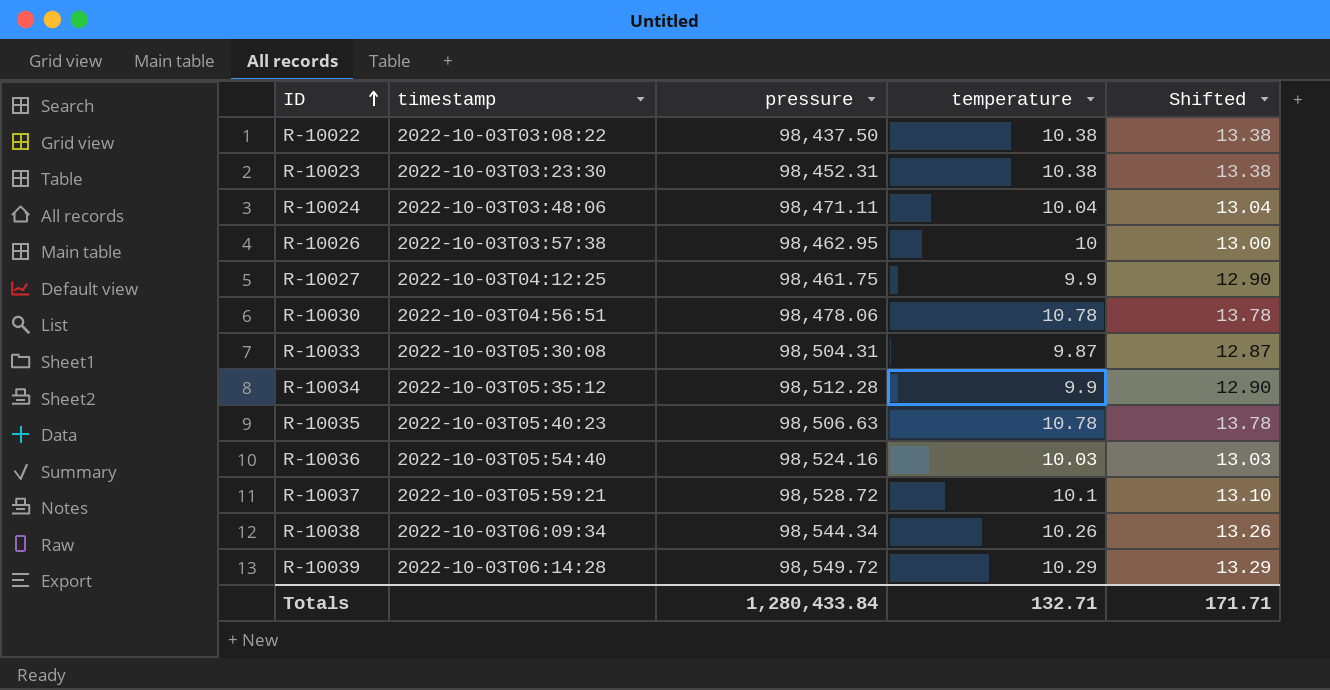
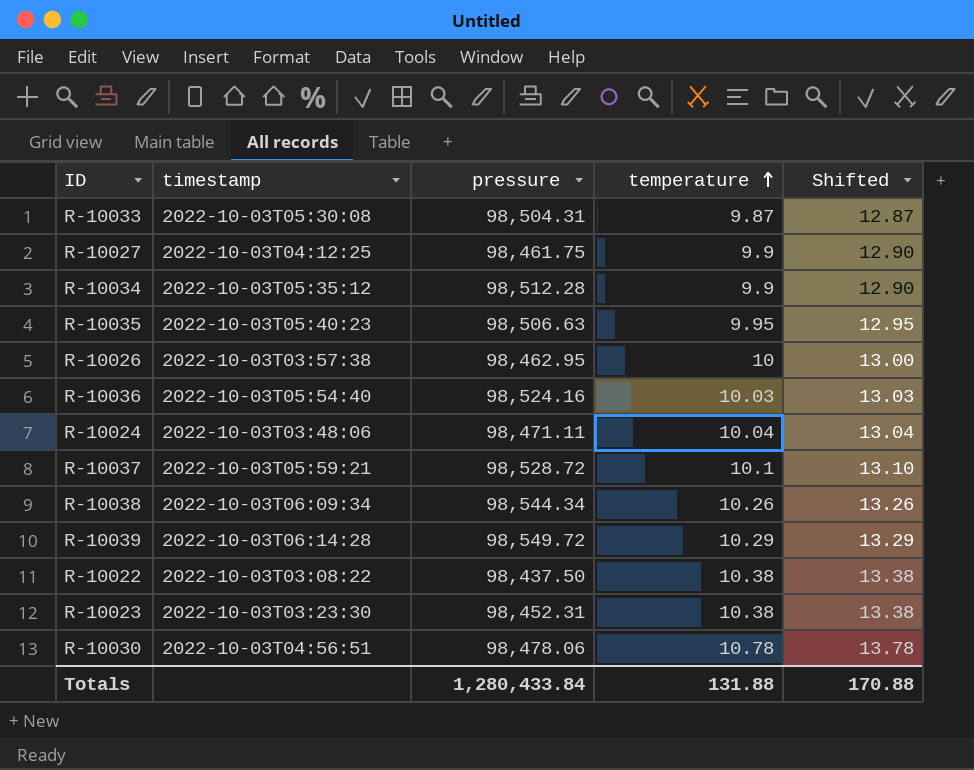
row order: ID ascending -> temperature ascending
R-10035 | temperature: 10.78 -> 9.95
R-10035 | Shifted: 13.78 -> 12.95
Totals | temperature: 132.71 -> 131.88
Totals | Shifted: 171.71 -> 170.88

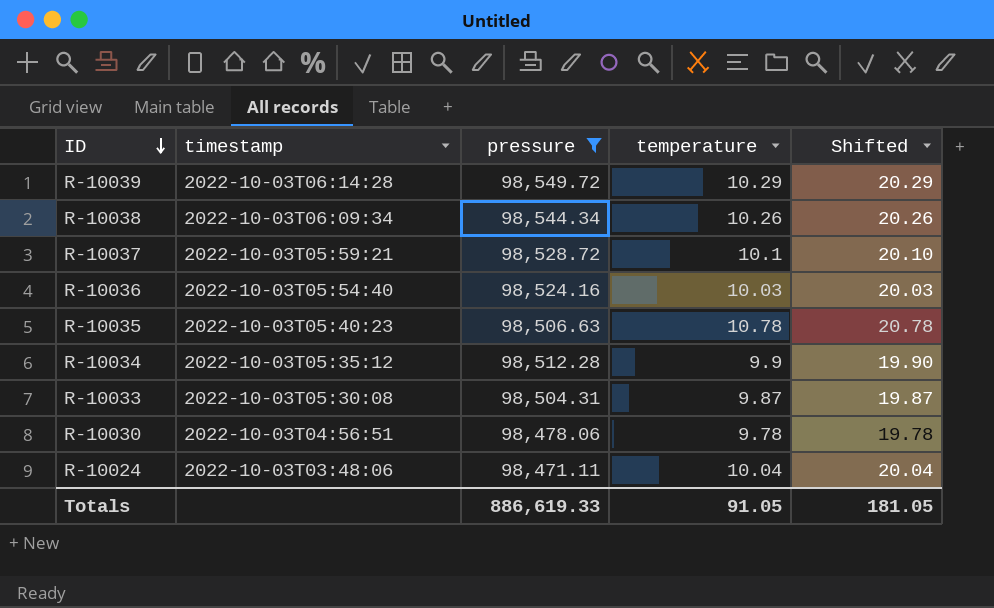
filter: none -> pressure >= 98,471.11
row order: temperature ascending -> ID descending
column Shifted | formula: [temperature] + 3 -> [temperature] + 10
R-10035 | temperature: 9.95 -> 10.78
R-10030 | temperature: 10.78 -> 9.78
Totals | pressure: 1,280,433.84 -> 886,619.33
Totals | temperature: 131.88 -> 91.05
Totals | Shifted: 170.88 -> 181.05

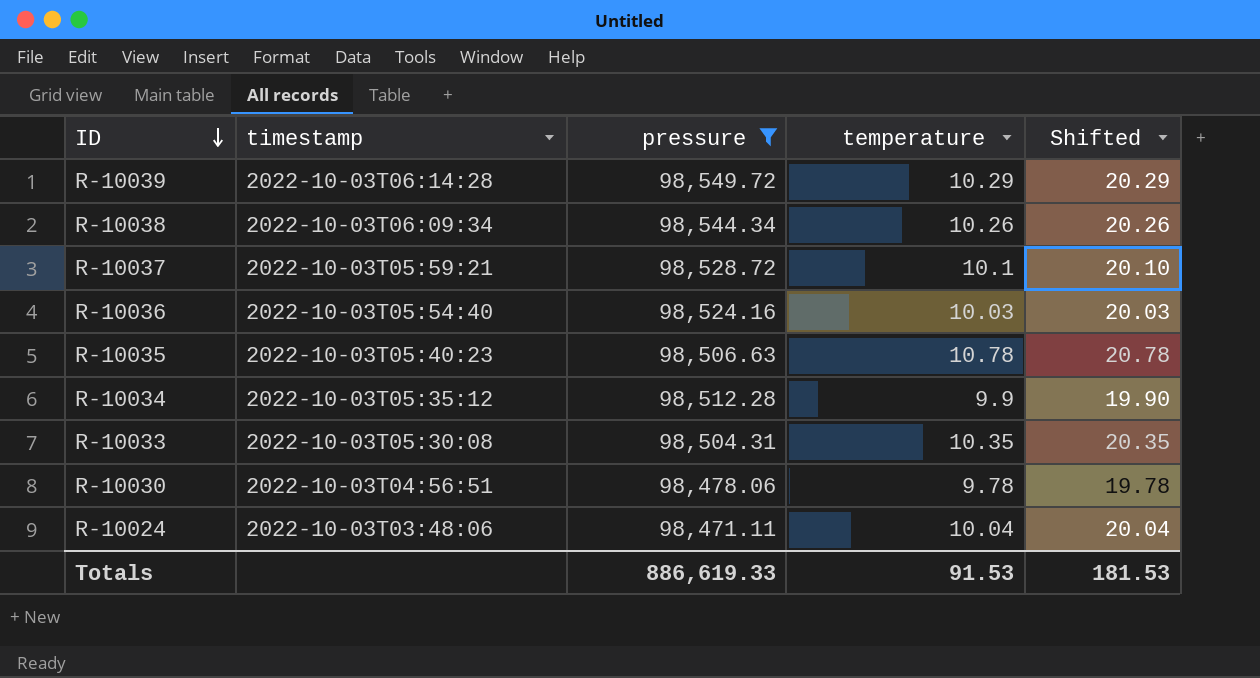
R-10033 | temperature: 9.87 -> 10.35
R-10033 | Shifted: 19.87 -> 20.35
Totals | temperature: 91.05 -> 91.53
Totals | Shifted: 181.05 -> 181.53

